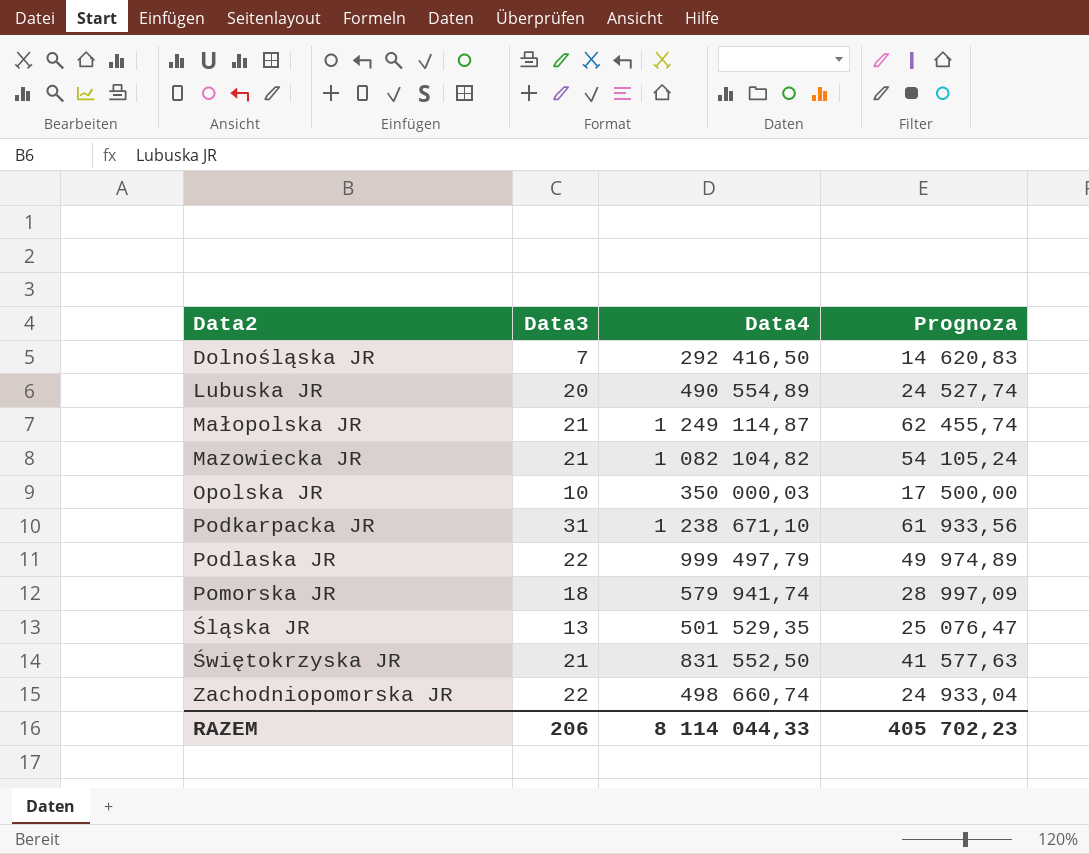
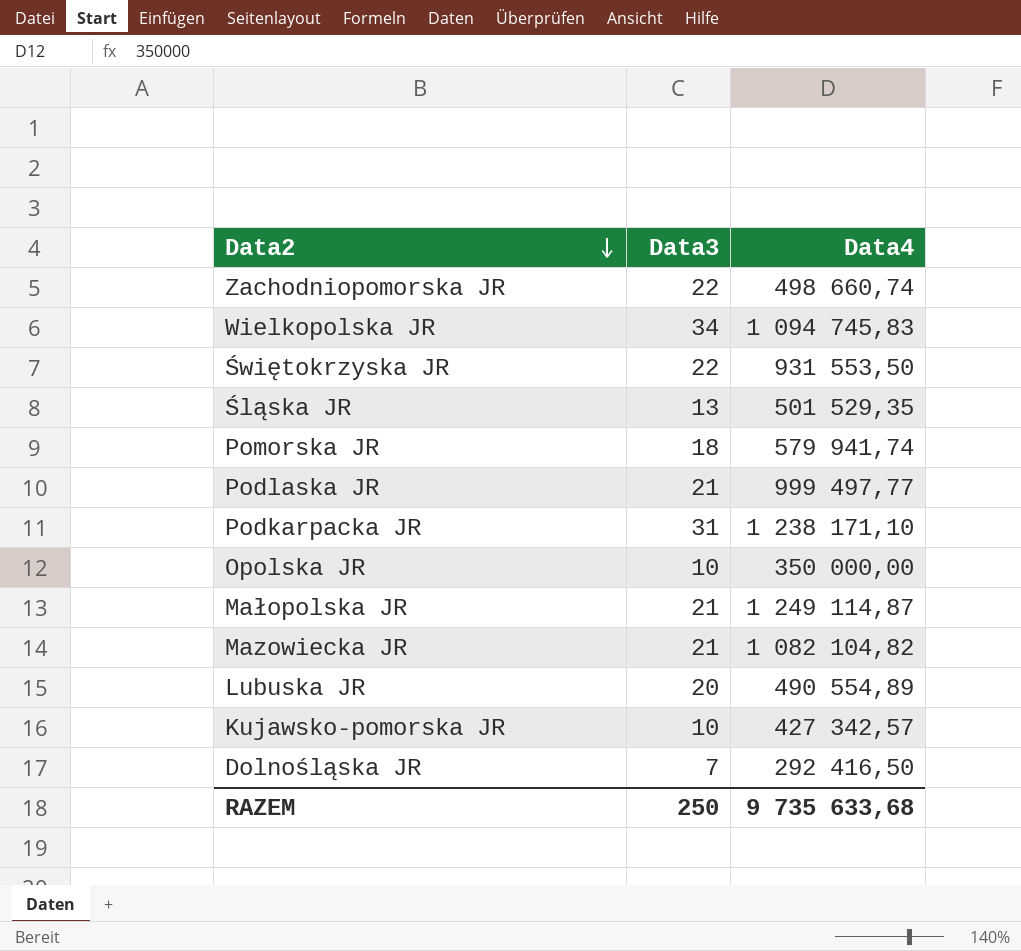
row order: none -> Data2 descending
column Prognoza | formula: [Data4] * 0,05 -> none
row Wielkopolska JR: none -> 34 | 1 094 745,83
Świętokrzyska JR | Data3: 21 -> 22
Świętokrzyska JR | Data4: 831 552,50 -> 931 553,50
Podlaska JR | Data3: 22 -> 21
Podlaska JR | Data4: 999 497,79 -> 999 497,77
Podkarpacka JR | Data4: 1 238 671,10 -> 1 238 171,10
Opolska JR | Data4: 350 000,03 -> 350 000,00
row Kujawsko-pomorska JR: none -> 10 | 427 342,57
RAZEM | Data3: 206 -> 250
RAZEM | Data4: 8 114 044,33 -> 9 735 633,68

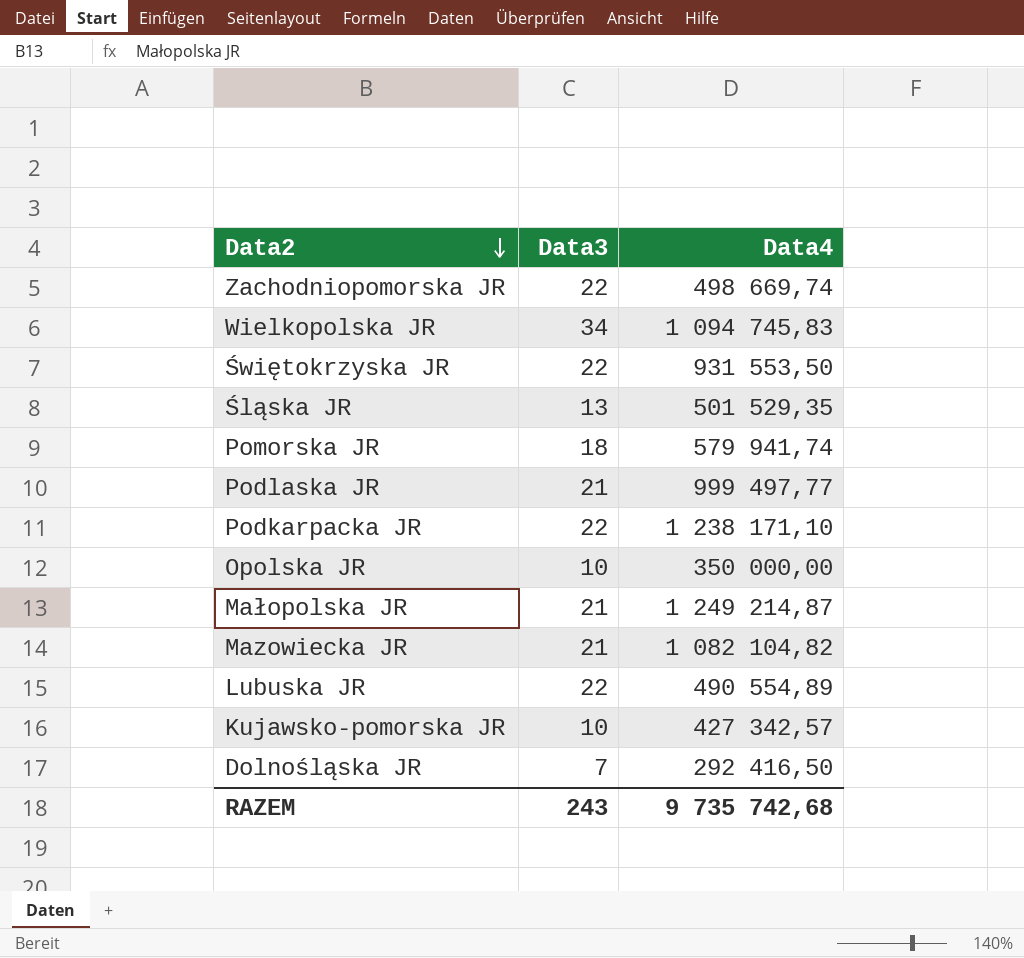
Zachodniopomorska JR | Data4: 498 660,74 -> 498 669,74
Podkarpacka JR | Data3: 31 -> 22
Małopolska JR | Data4: 1 249 114,87 -> 1 249 214,87
Lubuska JR | Data3: 20 -> 22
RAZEM | Data3: 250 -> 243
RAZEM | Data4: 9 735 633,68 -> 9 735 742,68

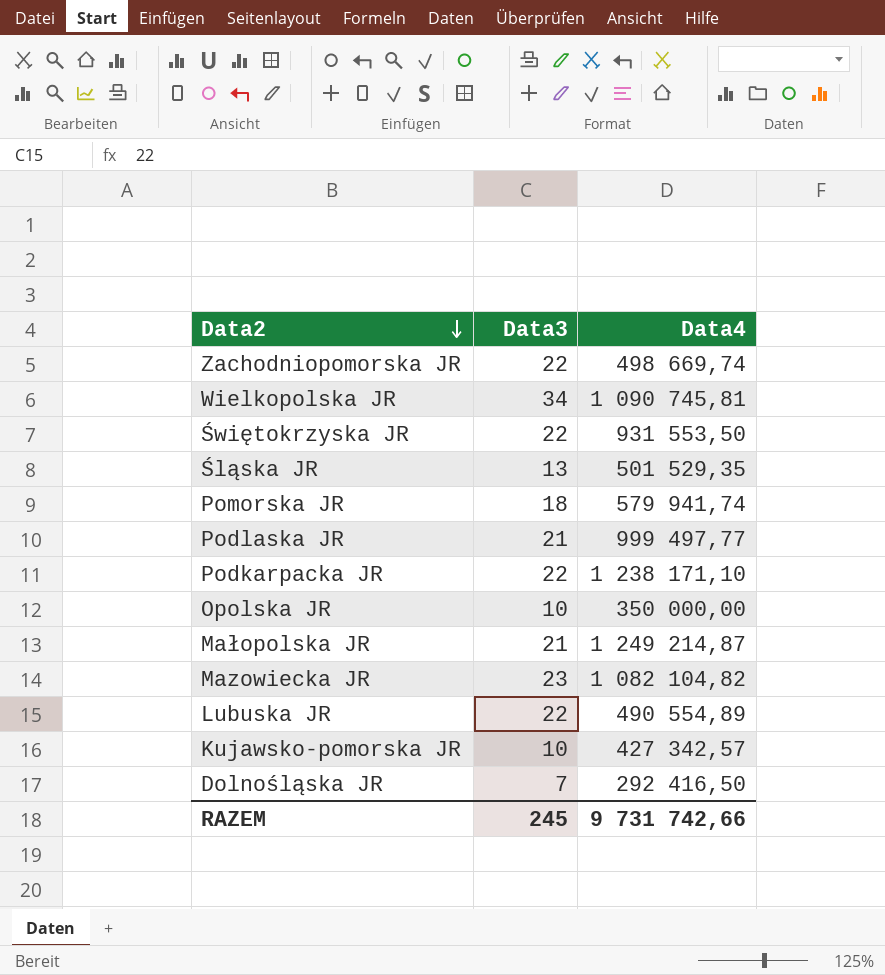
Wielkopolska JR | Data4: 1 094 745,83 -> 1 090 745,81
Mazowiecka JR | Data3: 21 -> 23
RAZEM | Data3: 243 -> 245
RAZEM | Data4: 9 735 742,68 -> 9 731 742,66

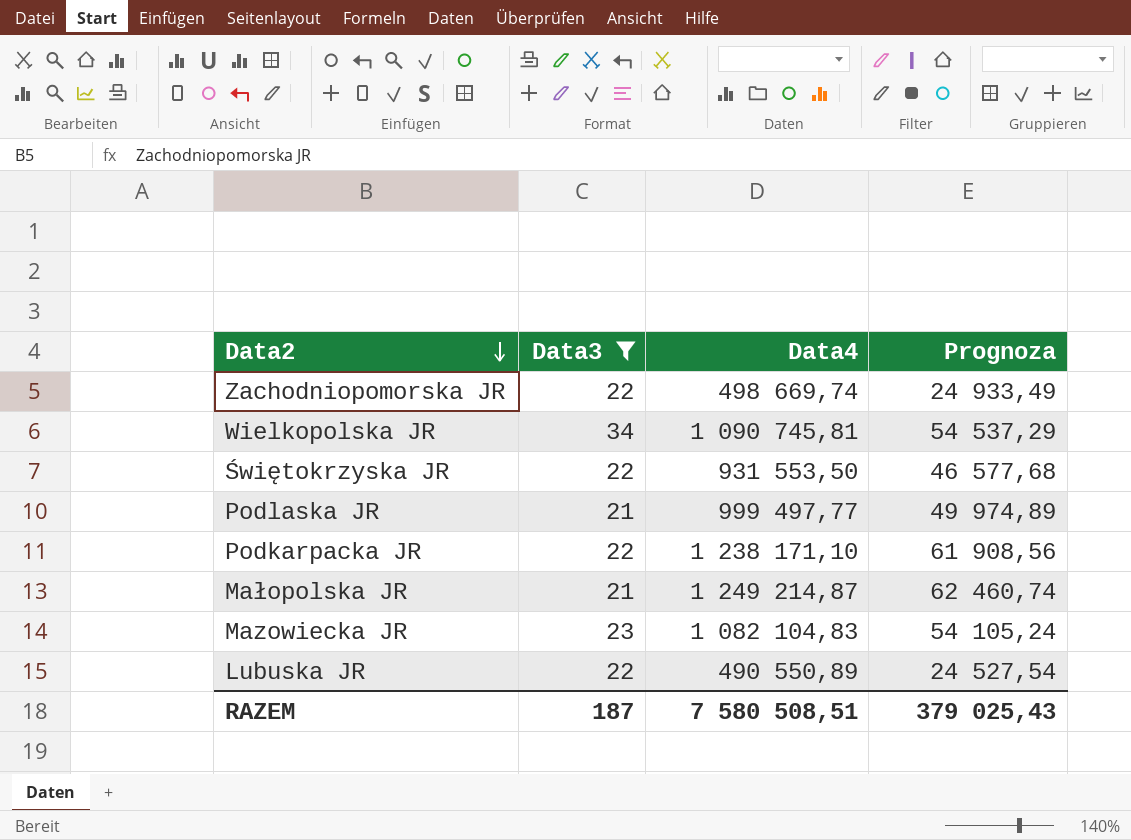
filter: none -> Data3 >= 21
column Prognoza | formula: none -> [Data4] * 0,05
Mazowiecka JR | Data4: 1 082 104,82 -> 1 082 104,83
Lubuska JR | Data4: 490 554,89 -> 490 550,89
RAZEM | Data3: 245 -> 187
RAZEM | Data4: 9 731 742,66 -> 7 580 508,51

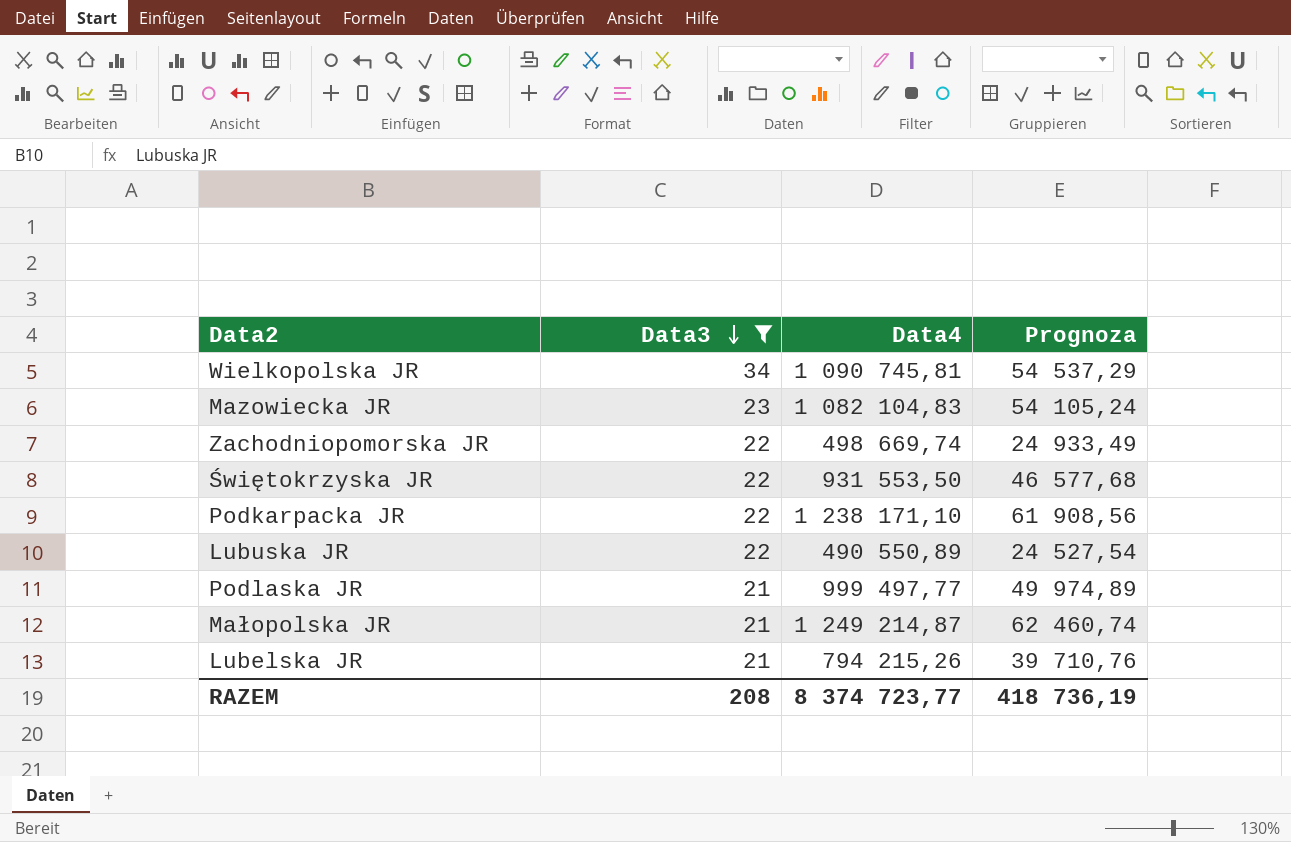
row order: Data2 descending -> Data3 descending
row Lubelska JR: none -> 21 | 794 215,26 | 39 710,76
RAZEM | Data3: 187 -> 208
RAZEM | Data4: 7 580 508,51 -> 8 374 723,77
RAZEM | Prognoza: 379 025,43 -> 418 736,19

